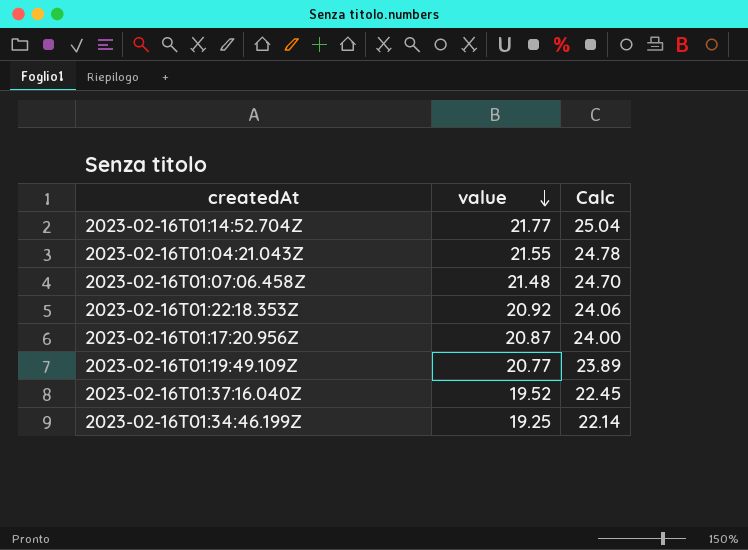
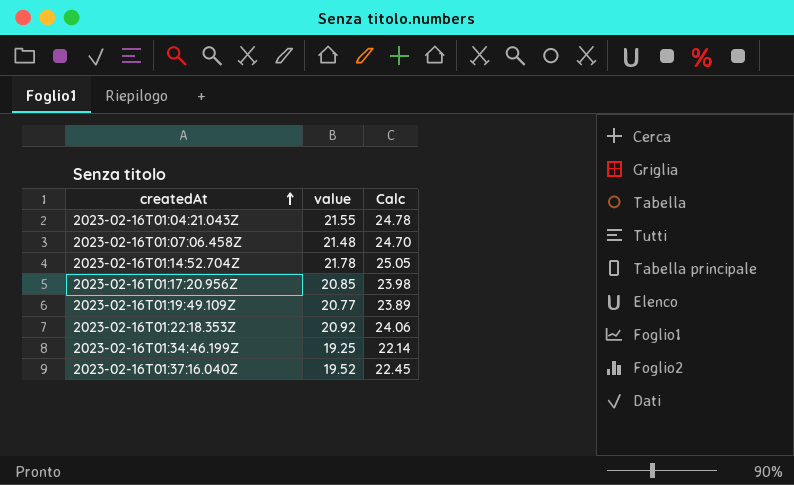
row order: value descending -> createdAt ascending
2023-02-16T01:14:52.704Z | value: 21.77 -> 21.78
2023-02-16T01:14:52.704Z | Calc: 25.04 -> 25.05
2023-02-16T01:17:20.956Z | value: 20.87 -> 20.85
2023-02-16T01:17:20.956Z | Calc: 24.00 -> 23.98

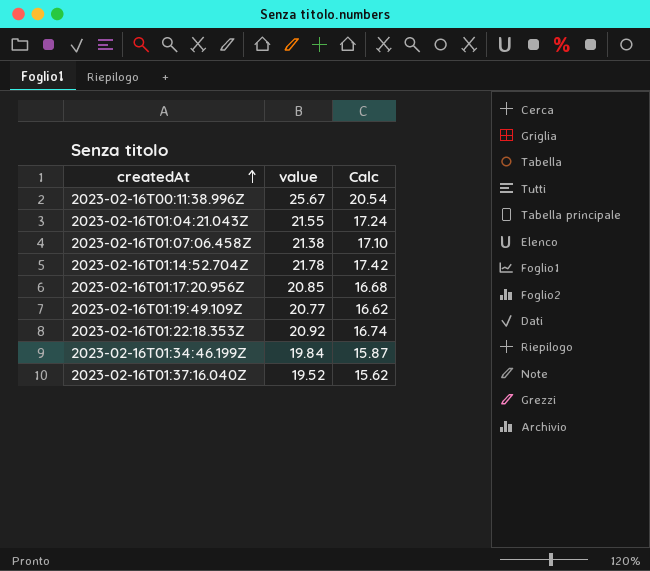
column Calc | formula: [value] * 1.15 -> [value] * 0.8
row 2023-02-16T00:11:38.996Z: none -> 25.67 | 20.54
2023-02-16T01:07:06.458Z | value: 21.48 -> 21.38
2023-02-16T01:34:46.199Z | value: 19.25 -> 19.84

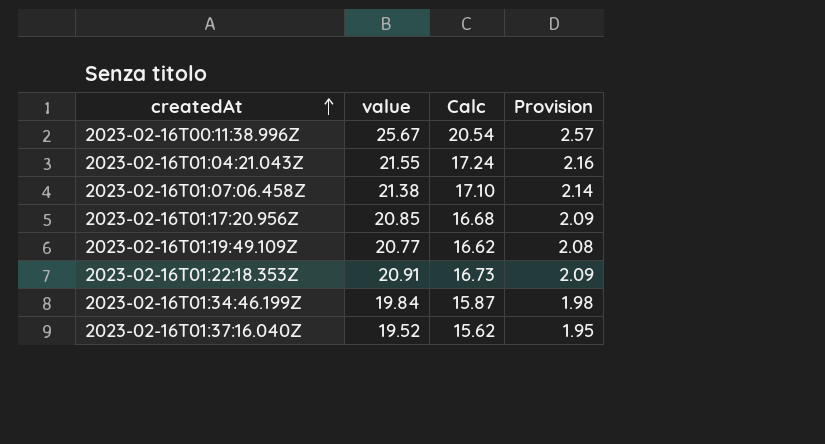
column Provision | formula: none -> [value] * 0.1
row 2023-02-16T01:14:52.704Z: 21.78 | 17.42 -> none
2023-02-16T01:22:18.353Z | value: 20.92 -> 20.91
2023-02-16T01:22:18.353Z | Calc: 16.74 -> 16.73

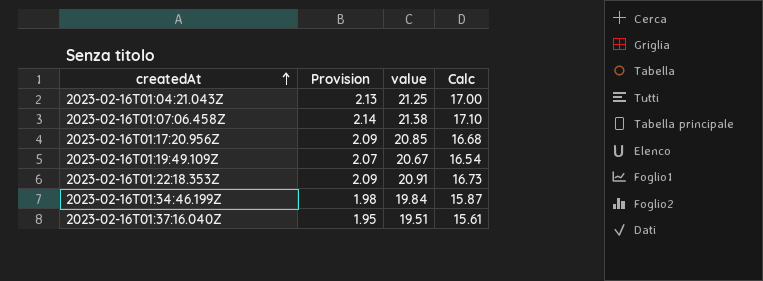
column Provision | position: 4 -> 2
row 2023-02-16T00:11:38.996Z: 25.67 | 20.54 | 2.57 -> none
2023-02-16T01:04:21.043Z | Provision: 2.16 -> 2.13
2023-02-16T01:04:21.043Z | value: 21.55 -> 21.25
2023-02-16T01:04:21.043Z | Calc: 17.24 -> 17.00
2023-02-16T01:19:49.109Z | Provision: 2.08 -> 2.07
2023-02-16T01:19:49.109Z | value: 20.77 -> 20.67
2023-02-16T01:19:49.109Z | Calc: 16.62 -> 16.54
2023-02-16T01:37:16.040Z | value: 19.52 -> 19.51
2023-02-16T01:37:16.040Z | Calc: 15.62 -> 15.61

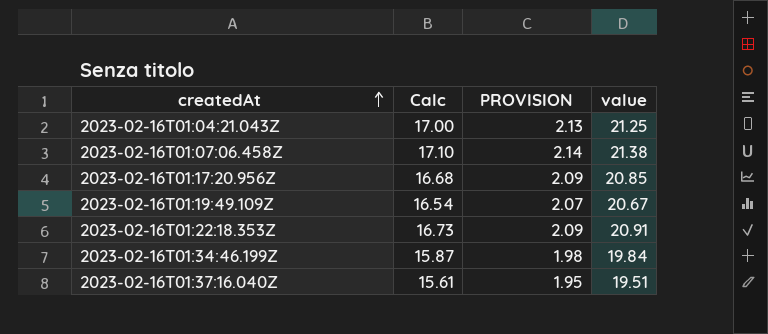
column Calc | position: 4 -> 2
column name: Provision -> PROVISION

